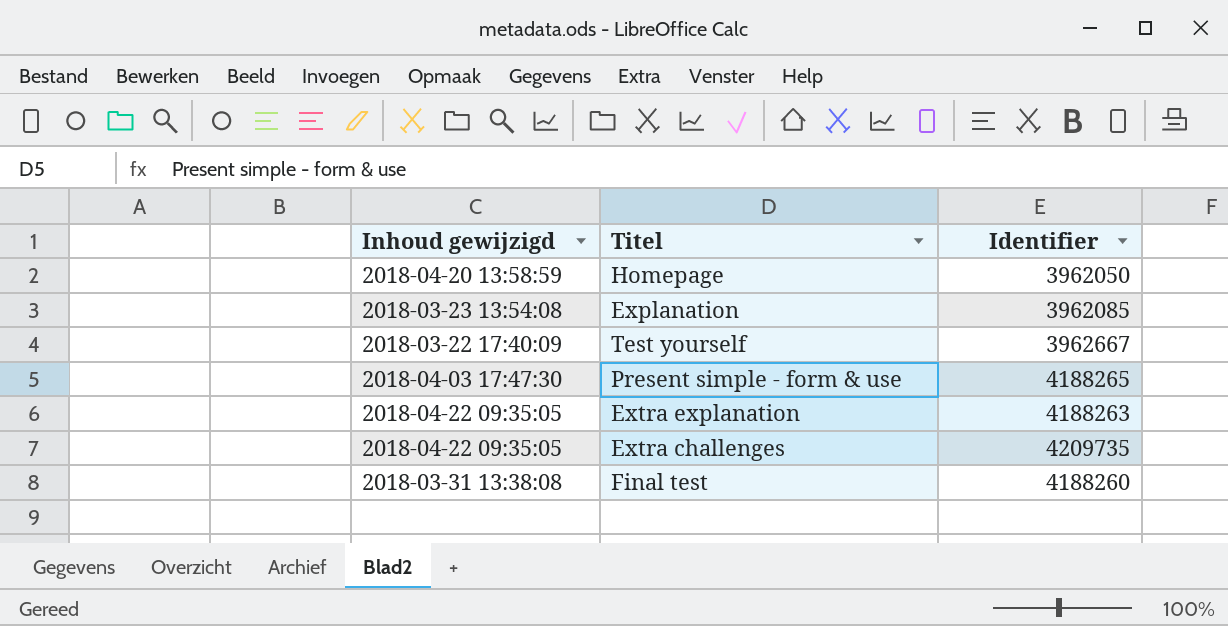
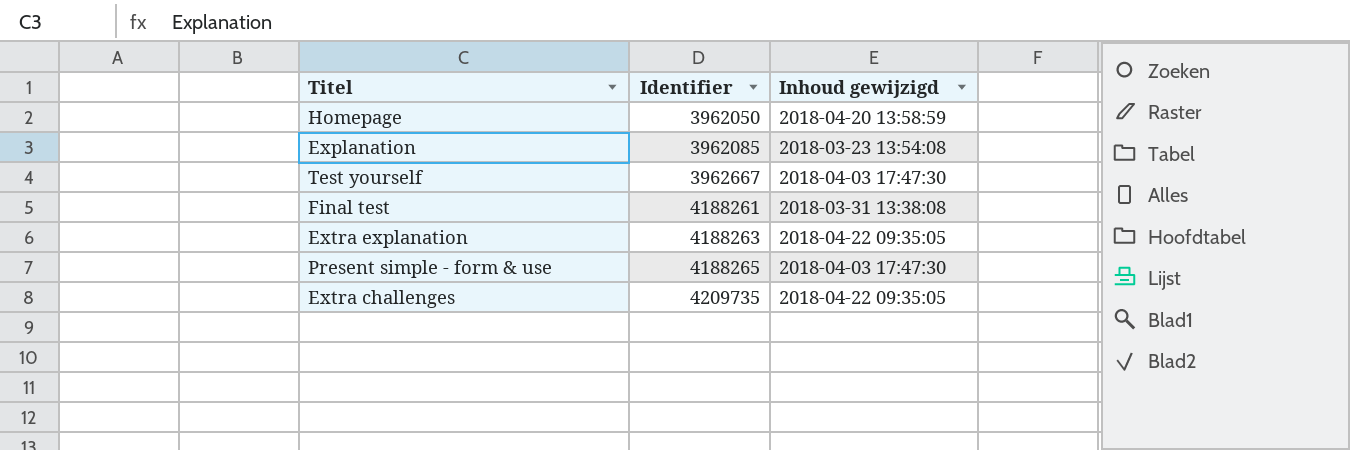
row order: none -> Identifier ascending
column Inhoud gewijzigd | position: 1 -> 3
Test yourself | Inhoud gewijzigd: 2018-03-22 17:40:09 -> 2018-04-03 17:47:30
Final test | Identifier: 4188260 -> 4188261

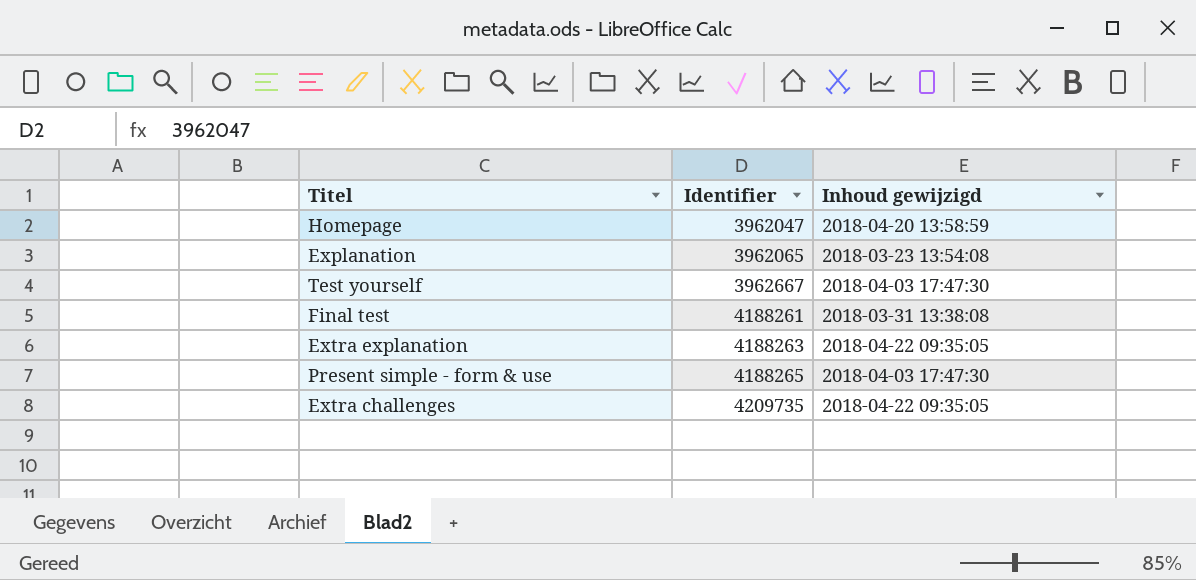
Homepage | Identifier: 3962050 -> 3962047
Explanation | Identifier: 3962085 -> 3962065

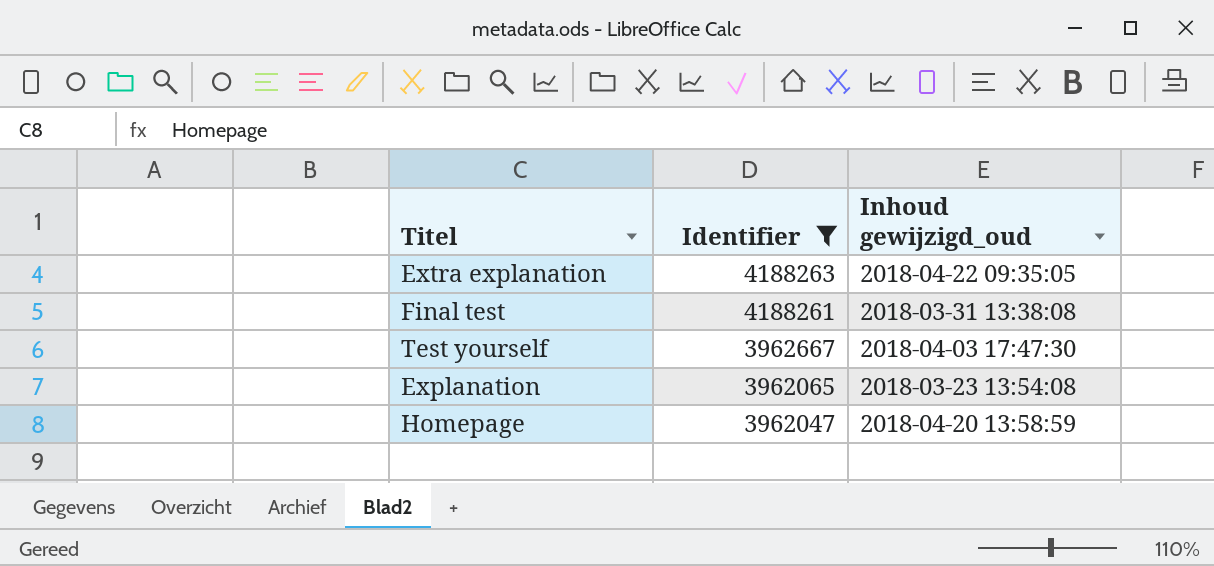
filter: none -> Identifier <= 4188263
row order: Identifier ascending -> Identifier descending
column name: Inhoud gewijzigd -> Inhoud gewijzigd_oud

